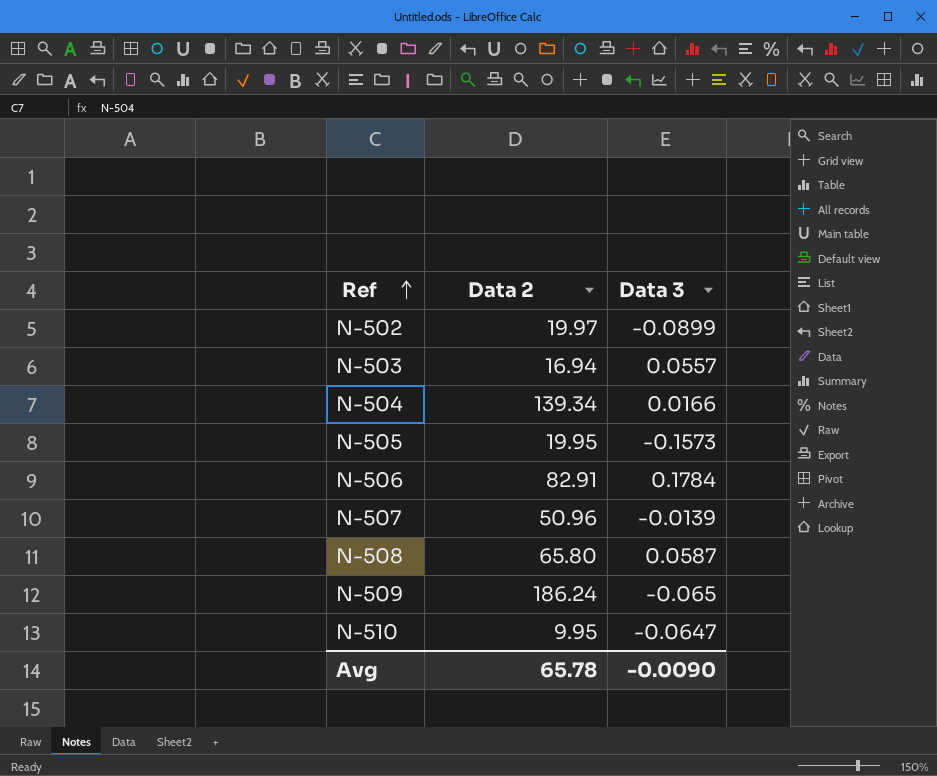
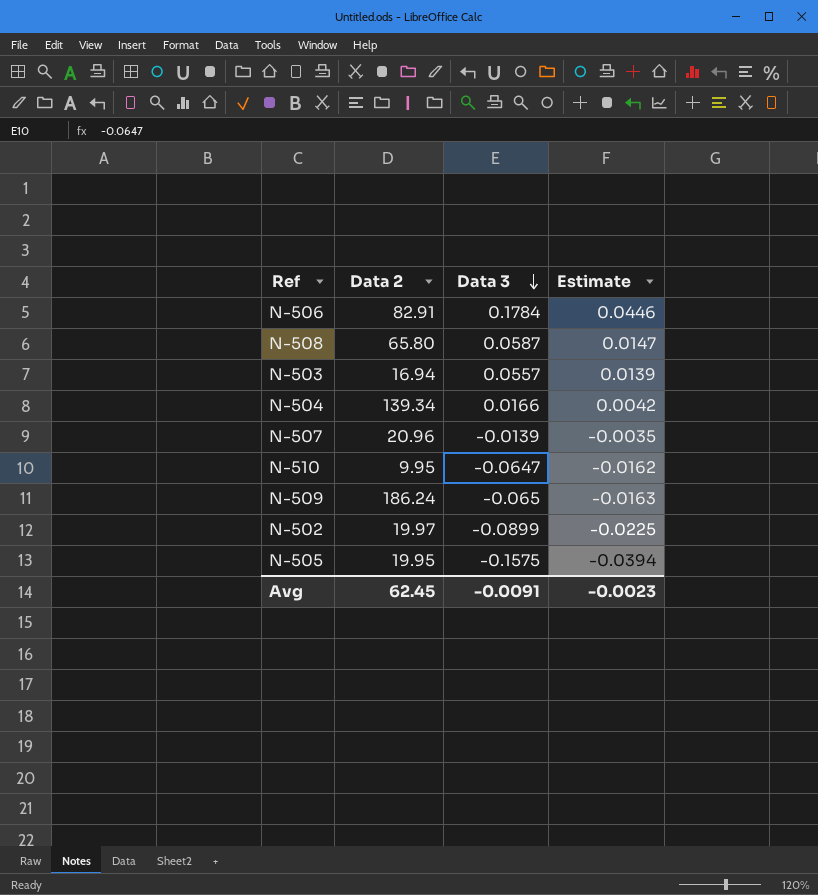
row order: Ref ascending -> Data 3 descending
column Estimate | formula: none -> [Data 3] * 0.25
N-507 | Data 2: 50.96 -> 20.96
N-505 | Data 3: -0.1573 -> -0.1575
Avg | Data 2: 65.78 -> 62.45
Avg | Data 3: -0.0090 -> -0.0091

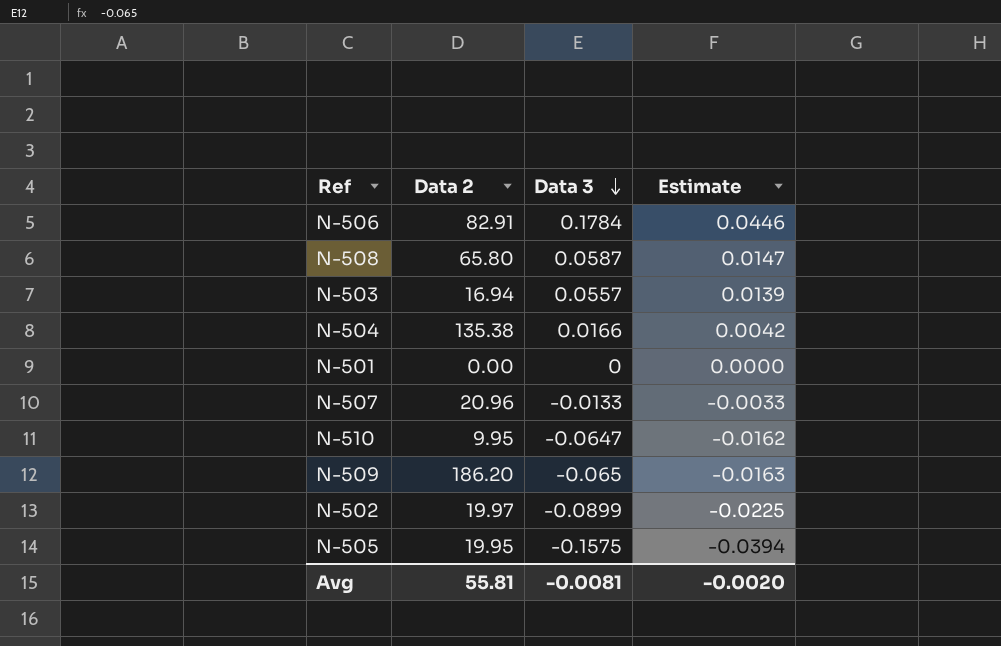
N-504 | Data 2: 139.34 -> 135.38
row N-501: none -> 0.00 | 0 | 0.0000
N-507 | Data 3: -0.0139 -> -0.0133
N-507 | Estimate: -0.0035 -> -0.0033
N-509 | Data 2: 186.24 -> 186.20
Avg | Data 2: 62.45 -> 55.81
Avg | Data 3: -0.0091 -> -0.0081
Avg | Estimate: -0.0023 -> -0.0020

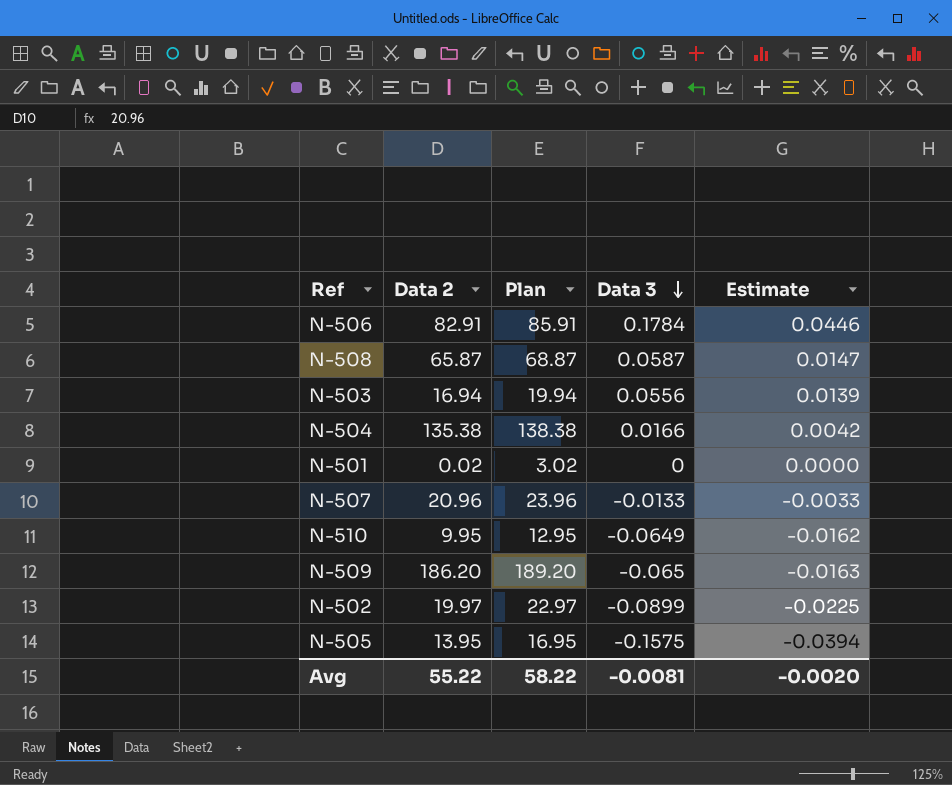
column Plan | formula: none -> [Data 2] + 3
N-508 | Data 2: 65.80 -> 65.87
N-503 | Data 3: 0.0557 -> 0.0556
N-501 | Data 2: 0.00 -> 0.02
N-510 | Data 3: -0.0647 -> -0.0649
N-505 | Data 2: 19.95 -> 13.95
Avg | Data 2: 55.81 -> 55.22

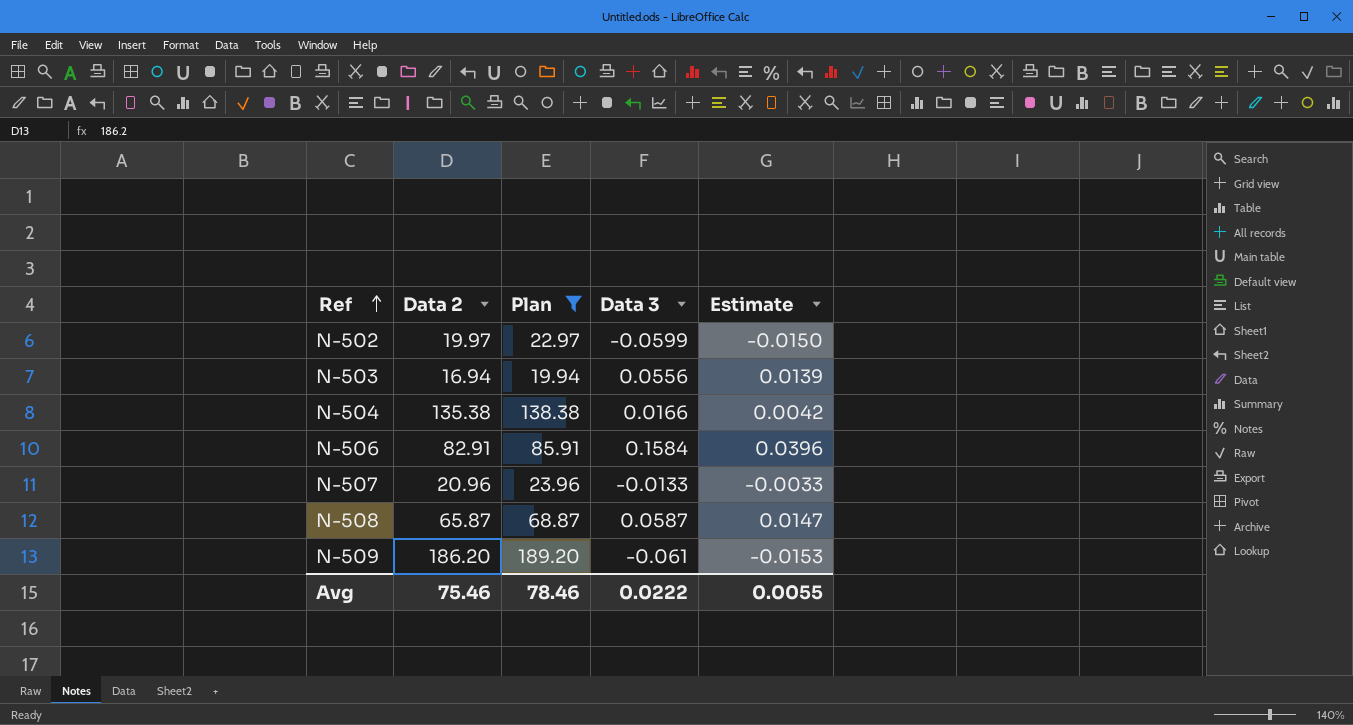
filter: none -> Plan >= 19.94
row order: Data 3 descending -> Ref ascending
N-502 | Data 3: -0.0899 -> -0.0599
N-502 | Estimate: -0.0225 -> -0.0150
N-506 | Data 3: 0.1784 -> 0.1584
N-506 | Estimate: 0.0446 -> 0.0396
N-509 | Data 3: -0.065 -> -0.061
N-509 | Estimate: -0.0163 -> -0.0153
Avg | Data 2: 55.22 -> 75.46
Avg | Plan: 58.22 -> 78.46
Avg | Data 3: -0.0081 -> 0.0222
Avg | Estimate: -0.0020 -> 0.0055

